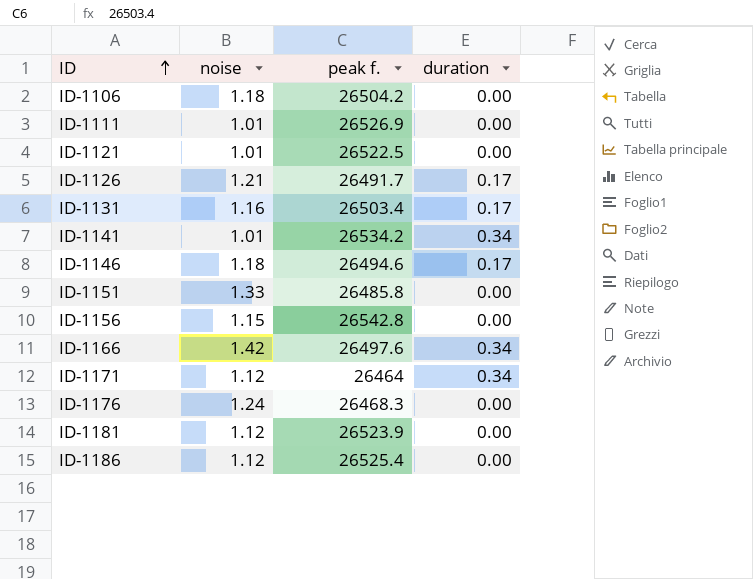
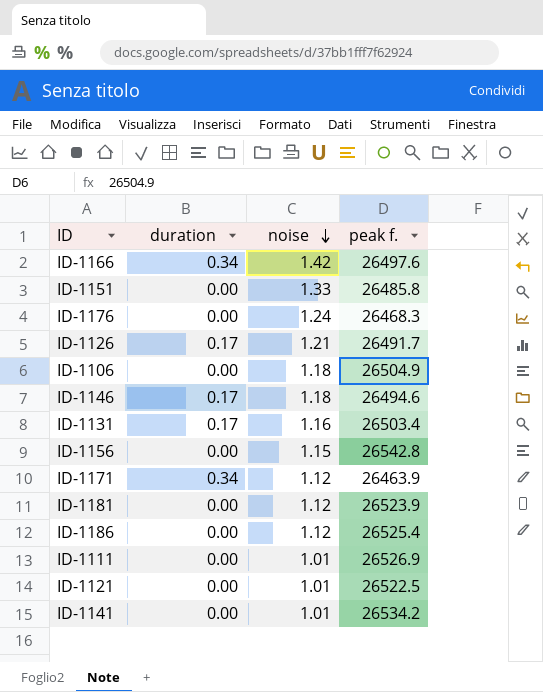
row order: ID ascending -> noise descending
column duration | position: 4 -> 2
ID-1106 | peak f.: 26504.2 -> 26504.9
ID-1171 | peak f.: 26464 -> 26463.9
ID-1141 | duration: 0.34 -> 0.00

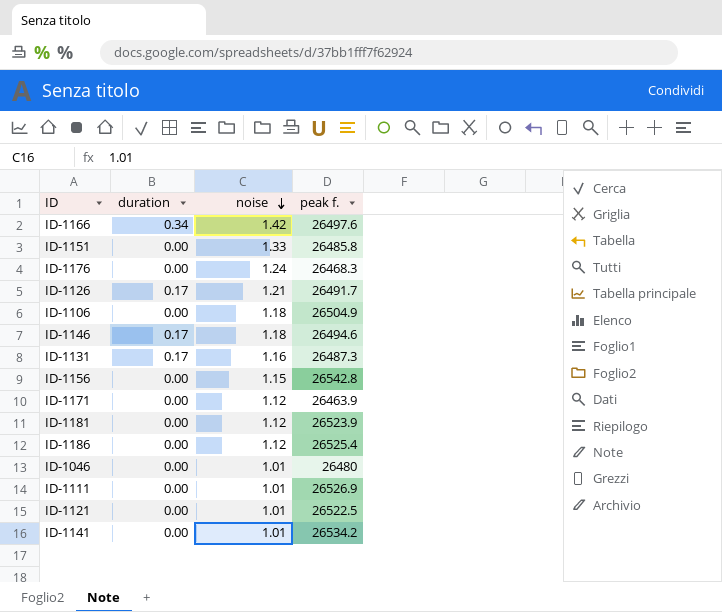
ID-1131 | peak f.: 26503.4 -> 26487.3
ID-1171 | duration: 0.34 -> 0.00
row ID-1046: none -> 0.00 | 1.01 | 26480

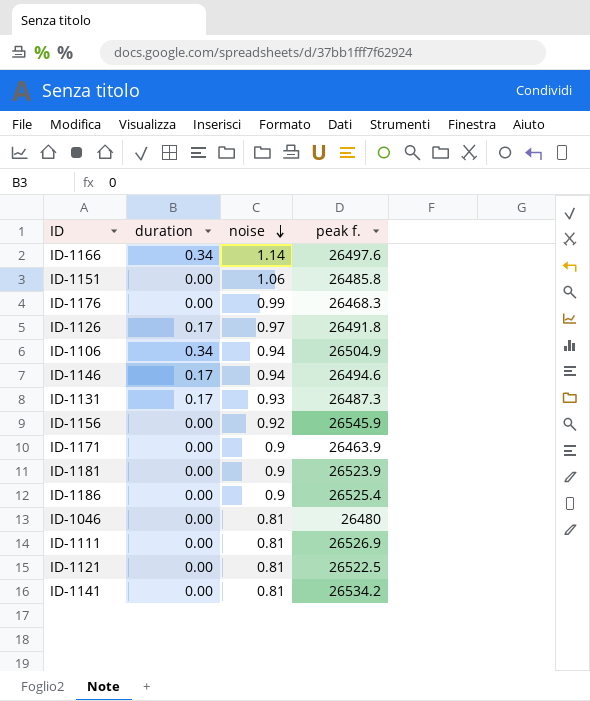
ID-1166 | noise: 1.42 -> 1.14
ID-1151 | noise: 1.33 -> 1.06
ID-1176 | noise: 1.24 -> 0.99
ID-1126 | noise: 1.21 -> 0.97
ID-1126 | peak f.: 26491.7 -> 26491.8
ID-1106 | duration: 0.00 -> 0.34
ID-1106 | noise: 1.18 -> 0.94
ID-1146 | noise: 1.18 -> 0.94
ID-1131 | noise: 1.16 -> 0.93
ID-1156 | noise: 1.15 -> 0.92
ID-1156 | peak f.: 26542.8 -> 26545.9
ID-1171 | noise: 1.12 -> 0.9
ID-1181 | noise: 1.12 -> 0.9
ID-1186 | noise: 1.12 -> 0.9
ID-1046 | noise: 1.01 -> 0.81
ID-1111 | noise: 1.01 -> 0.81
ID-1121 | noise: 1.01 -> 0.81
ID-1141 | noise: 1.01 -> 0.81

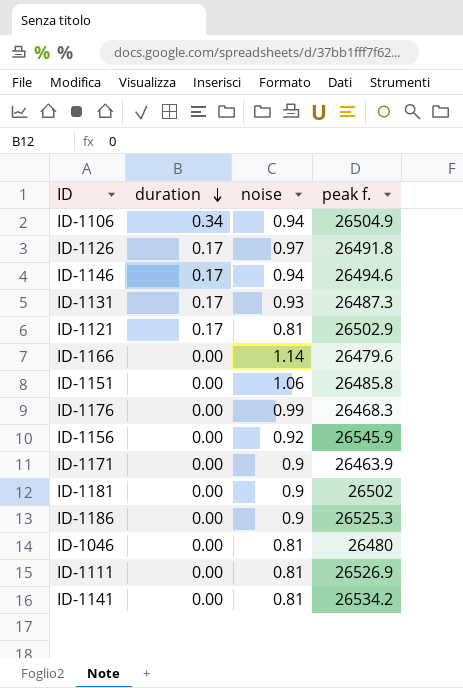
row order: noise descending -> duration descending
ID-1121 | duration: 0.00 -> 0.17
ID-1121 | peak f.: 26522.5 -> 26502.9
ID-1166 | duration: 0.34 -> 0.00
ID-1166 | peak f.: 26497.6 -> 26479.6
ID-1181 | peak f.: 26523.9 -> 26502
ID-1186 | peak f.: 26525.4 -> 26525.3

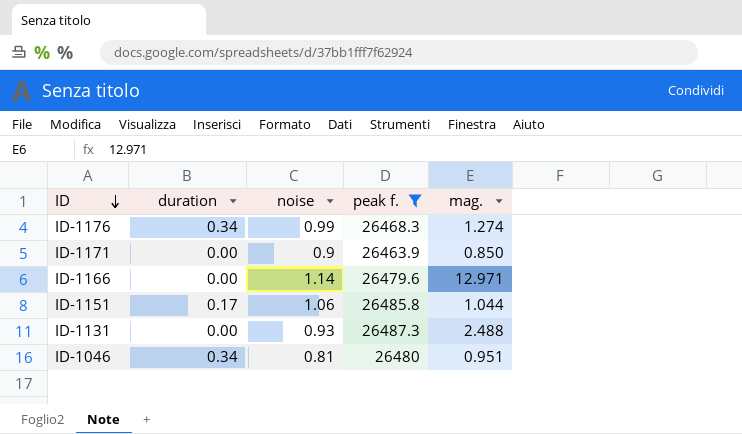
filter: none -> peak f. <= 26487.3
row order: duration descending -> ID descending
column mag. | position: none -> 5
ID-1176 | duration: 0.00 -> 0.34
ID-1151 | duration: 0.00 -> 0.17
ID-1131 | duration: 0.17 -> 0.00
ID-1046 | duration: 0.00 -> 0.34

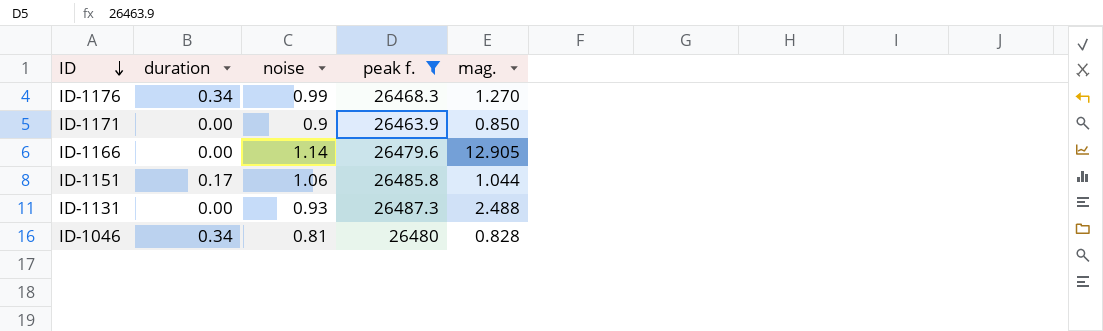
ID-1176 | mag.: 1.274 -> 1.270
ID-1166 | mag.: 12.971 -> 12.905
ID-1046 | mag.: 0.951 -> 0.828

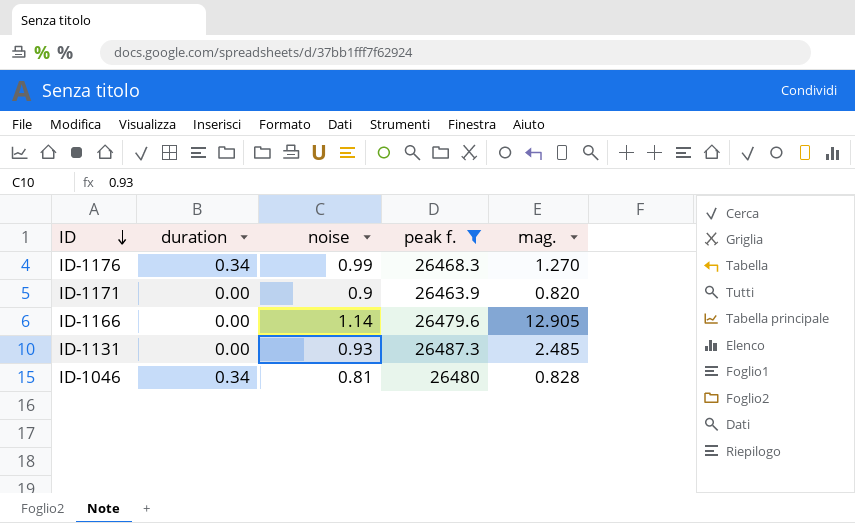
row ID-1151: 0.17 | 1.06 | 26485.8 | 1.044 -> none
ID-1171 | mag.: 0.850 -> 0.820
ID-1131 | mag.: 2.488 -> 2.485

